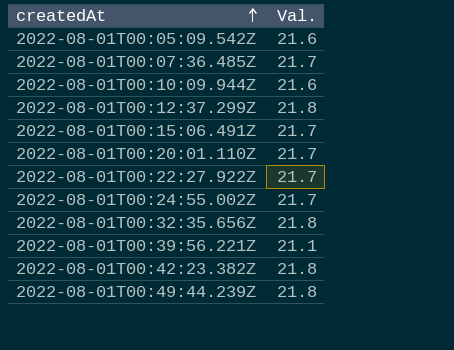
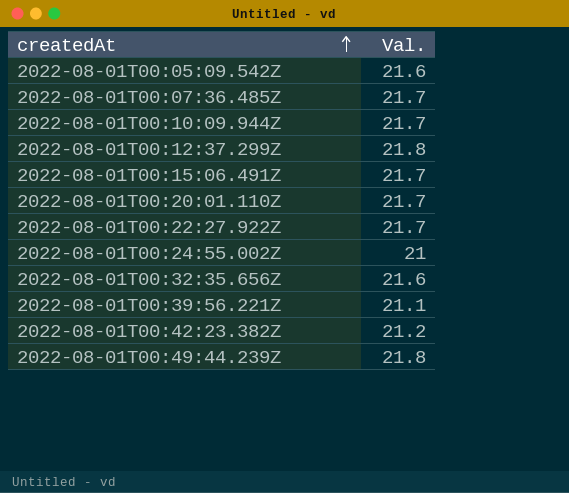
2022-08-01T00:10:09.944Z | Val.: 21.6 -> 21.7
2022-08-01T00:24:55.002Z | Val.: 21.7 -> 21
2022-08-01T00:32:35.656Z | Val.: 21.8 -> 21.6
2022-08-01T00:42:23.382Z | Val.: 21.8 -> 21.2

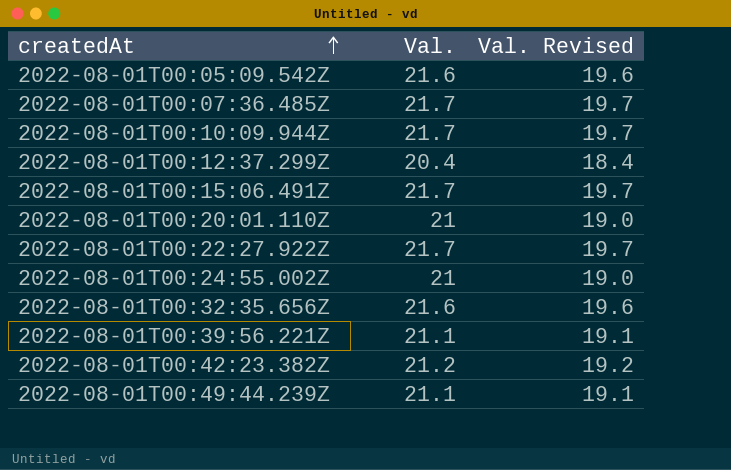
column Val. Revised | formula: none -> [Val.] - 2
2022-08-01T00:12:37.299Z | Val.: 21.8 -> 20.4
2022-08-01T00:20:01.110Z | Val.: 21.7 -> 21
2022-08-01T00:49:44.239Z | Val.: 21.8 -> 21.1

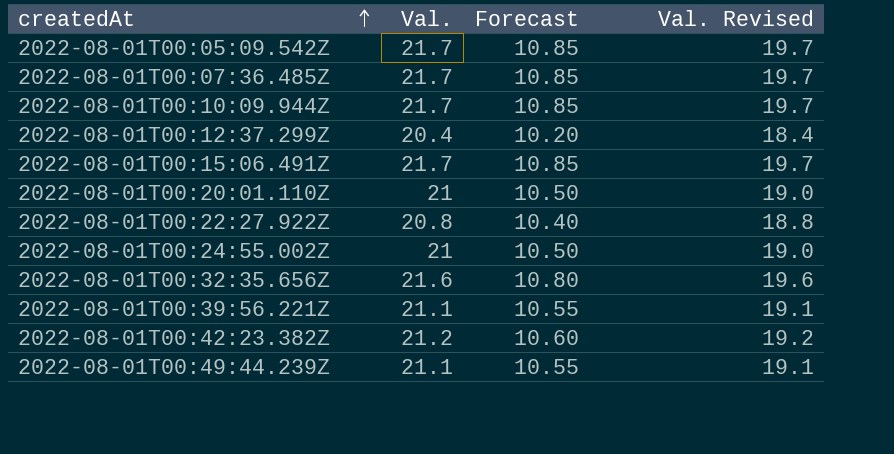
column Forecast | formula: none -> [Val.] * 0.5
2022-08-01T00:05:09.542Z | Val.: 21.6 -> 21.7
2022-08-01T00:05:09.542Z | Val. Revised: 19.6 -> 19.7
2022-08-01T00:22:27.922Z | Val.: 21.7 -> 20.8
2022-08-01T00:22:27.922Z | Val. Revised: 19.7 -> 18.8

